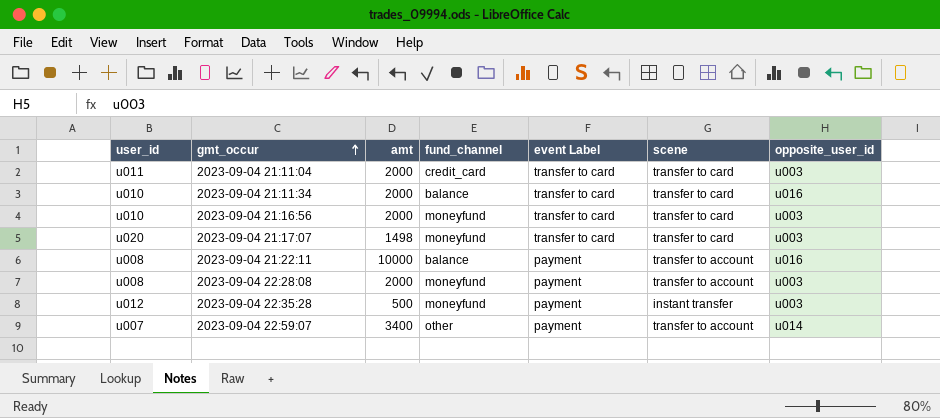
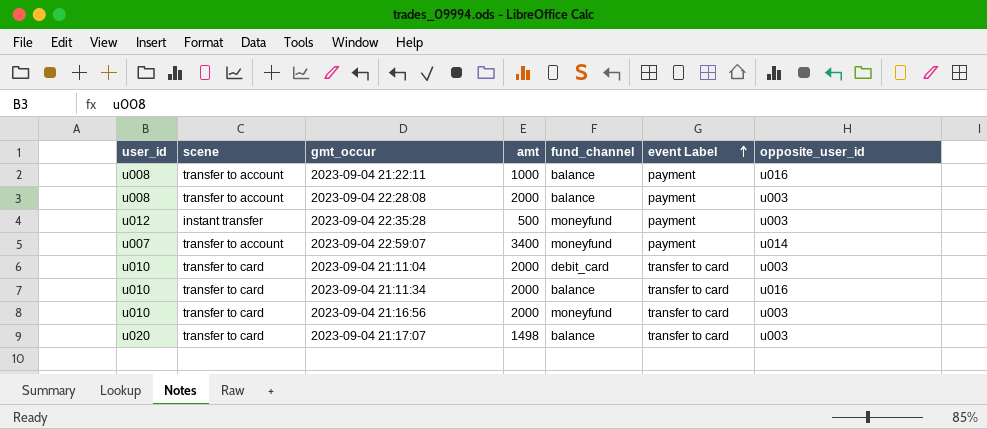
row order: gmt_occur ascending -> event Label ascending
column scene | position: 6 -> 2
2023-09-04 21:22:11 | amt: 10000 -> 1000
2023-09-04 22:28:08 | fund_channel: moneyfund -> balance
2023-09-04 22:59:07 | fund_channel: other -> moneyfund
2023-09-04 21:11:04 | user_id: u011 -> u010
2023-09-04 21:11:04 | fund_channel: credit_card -> debit_card
2023-09-04 21:17:07 | fund_channel: moneyfund -> balance

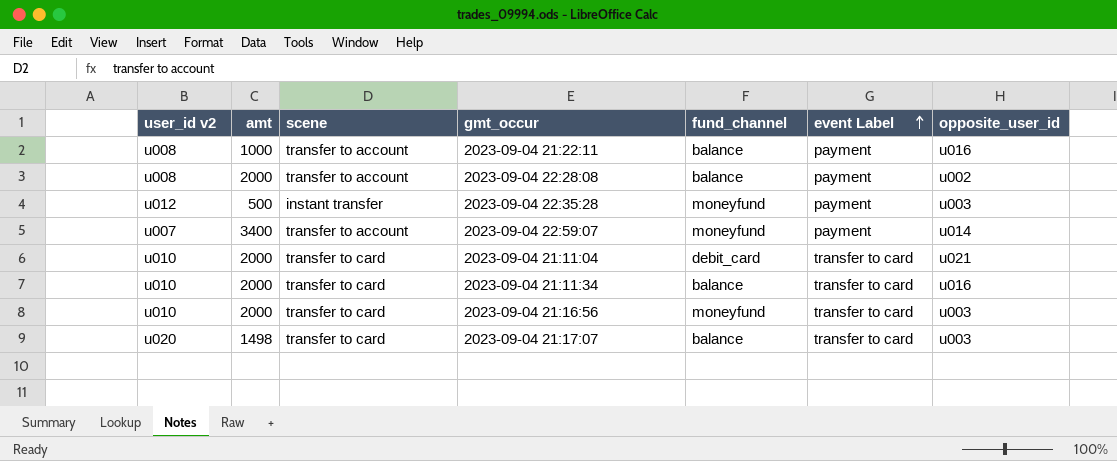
column name: user_id -> user_id v2
column amt | position: 4 -> 2
2023-09-04 22:28:08 | opposite_user_id: u003 -> u002
2023-09-04 21:11:04 | opposite_user_id: u003 -> u021

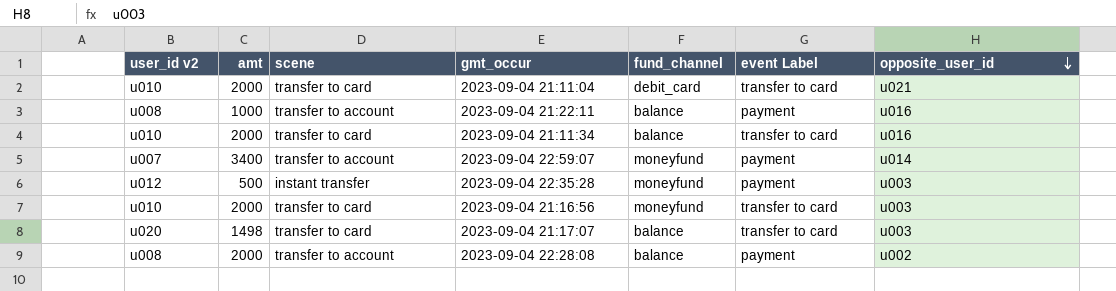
row order: event Label ascending -> opposite_user_id descending

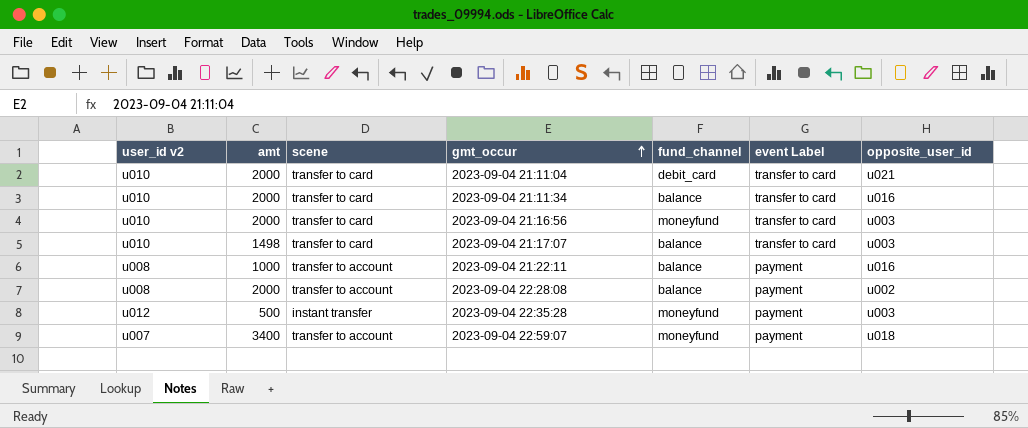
row order: opposite_user_id descending -> gmt_occur ascending
2023-09-04 21:17:07 | user_id v2: u020 -> u010
2023-09-04 22:59:07 | opposite_user_id: u014 -> u018

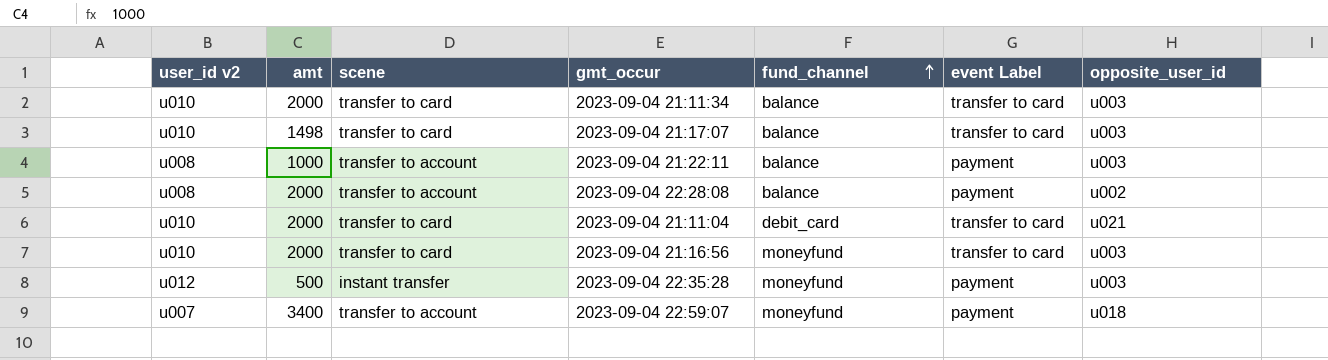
row order: gmt_occur ascending -> fund_channel ascending
2023-09-04 21:11:34 | opposite_user_id: u016 -> u003
2023-09-04 21:22:11 | opposite_user_id: u016 -> u003

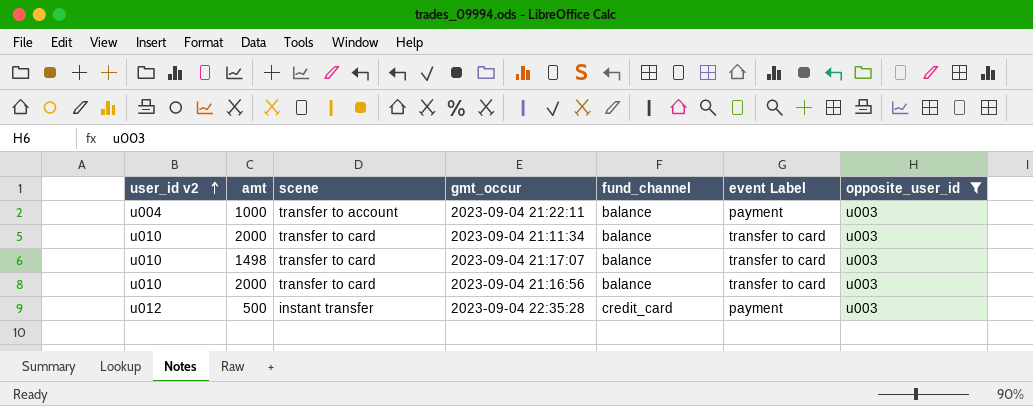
filter: none -> opposite_user_id = u003
row order: fund_channel ascending -> user_id v2 ascending
2023-09-04 21:22:11 | user_id v2: u008 -> u004
2023-09-04 21:16:56 | fund_channel: moneyfund -> balance
2023-09-04 22:35:28 | fund_channel: moneyfund -> credit_card

